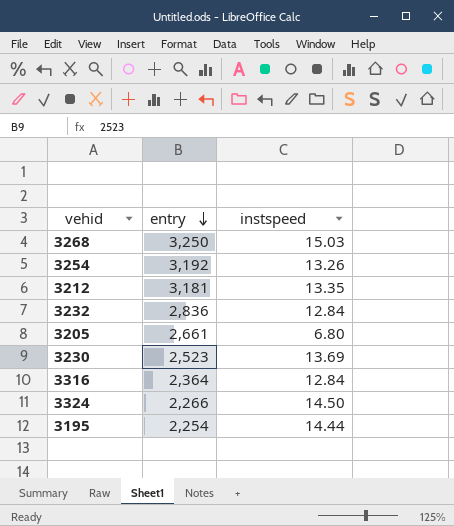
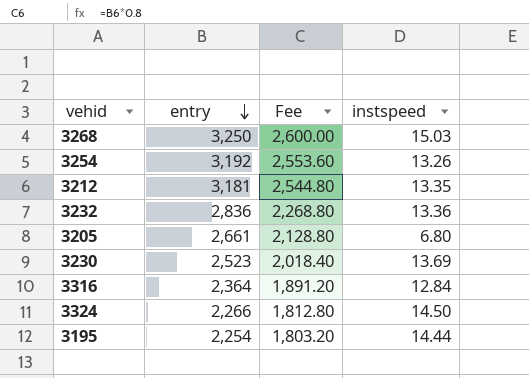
column Fee | formula: none -> [entry] * 0.8
3232 | instspeed: 12.84 -> 13.36

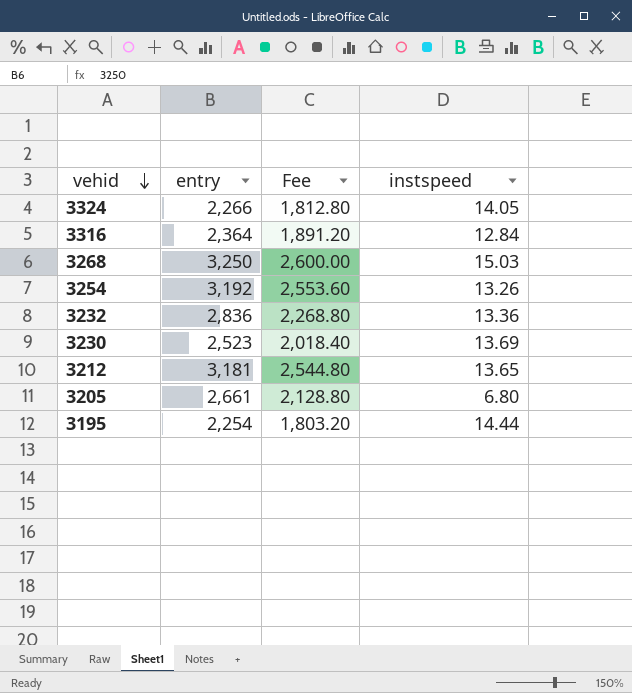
row order: entry descending -> vehid descending
3324 | instspeed: 14.50 -> 14.05
3212 | instspeed: 13.35 -> 13.65

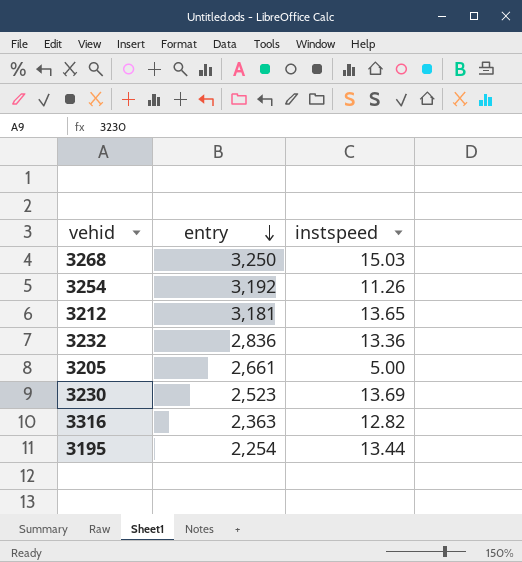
row order: vehid descending -> entry descending
column Fee | formula: [entry] * 0.8 -> none
row 3324: 2,266 | 1,812.80 | 14.05 -> none
3254 | instspeed: 13.26 -> 11.26
3205 | instspeed: 6.80 -> 5.00
3316 | entry: 2,364 -> 2,363
3316 | instspeed: 12.84 -> 12.82
3195 | instspeed: 14.44 -> 13.44

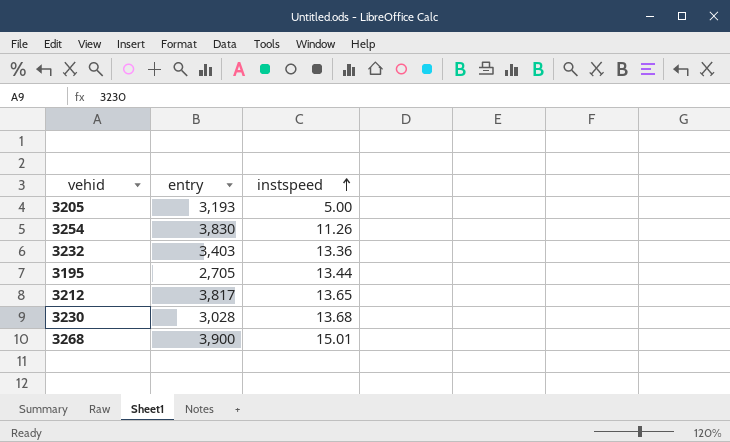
row order: entry descending -> instspeed ascending
row 3316: 2,363 | 12.82 -> none
3205 | entry: 2,661 -> 3,193
3254 | entry: 3,192 -> 3,830
3232 | entry: 2,836 -> 3,403
3195 | entry: 2,254 -> 2,705
3212 | entry: 3,181 -> 3,817
3230 | entry: 2,523 -> 3,028
3230 | instspeed: 13.69 -> 13.68
3268 | entry: 3,250 -> 3,900
3268 | instspeed: 15.03 -> 15.01

